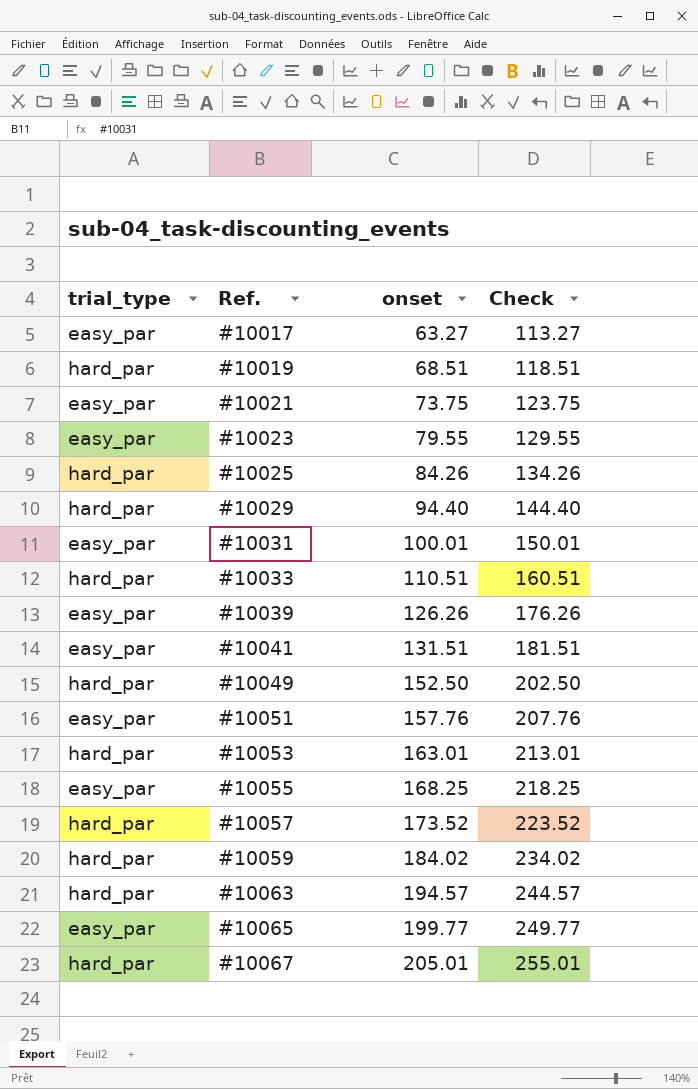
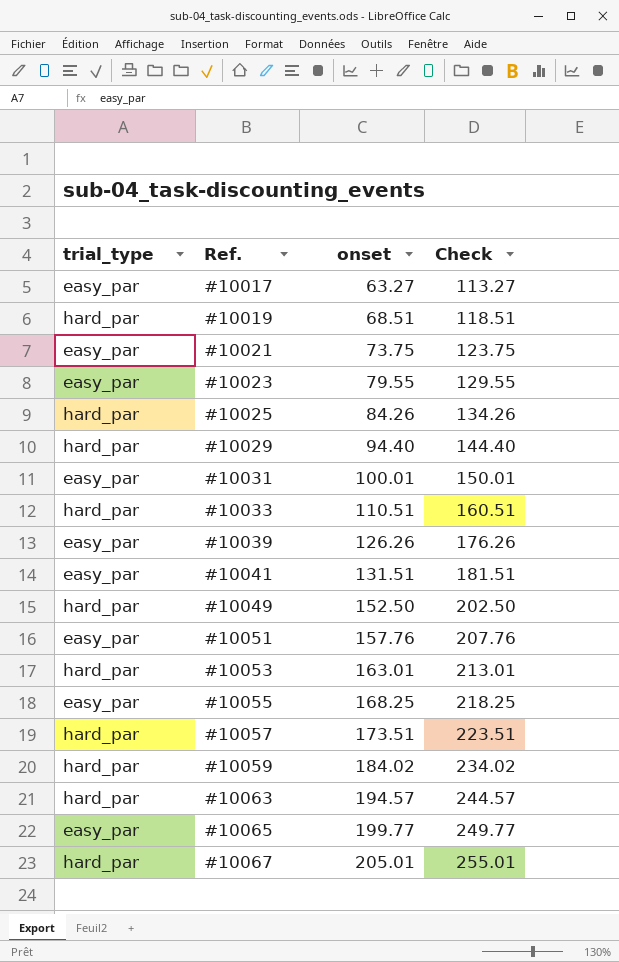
#10057 | onset: 173.52 -> 173.51
#10057 | Check: 223.52 -> 223.51

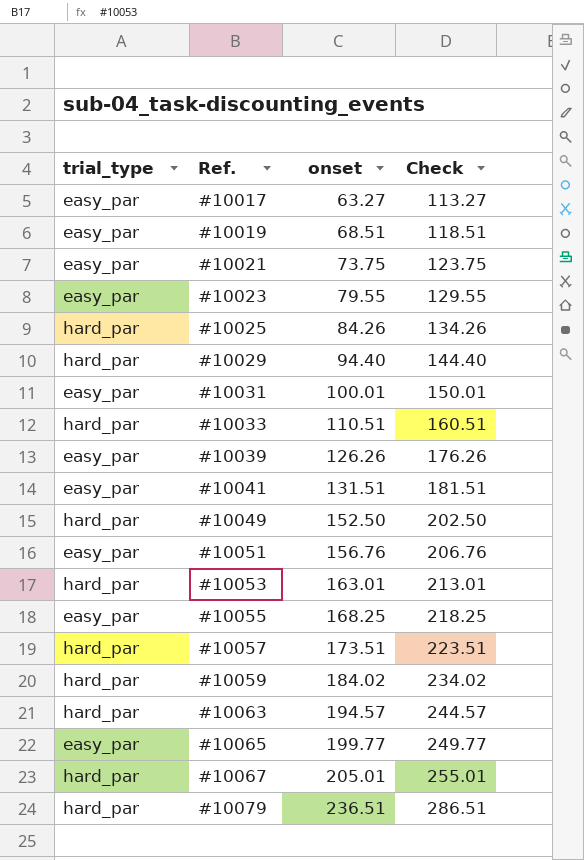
#10019 | trial_type: hard_par -> easy_par
#10051 | onset: 157.76 -> 156.76
#10051 | Check: 207.76 -> 206.76
row #10079: none -> hard_par | 236.51 | 286.51

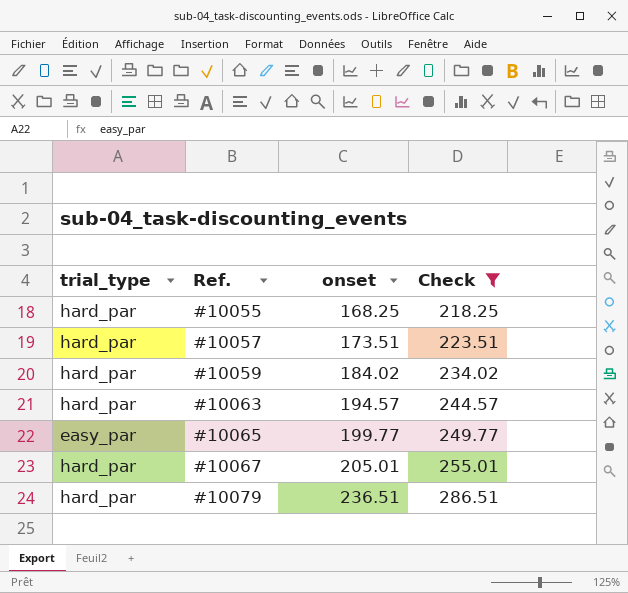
filter: none -> Check >= 218.25
#10055 | trial_type: easy_par -> hard_par

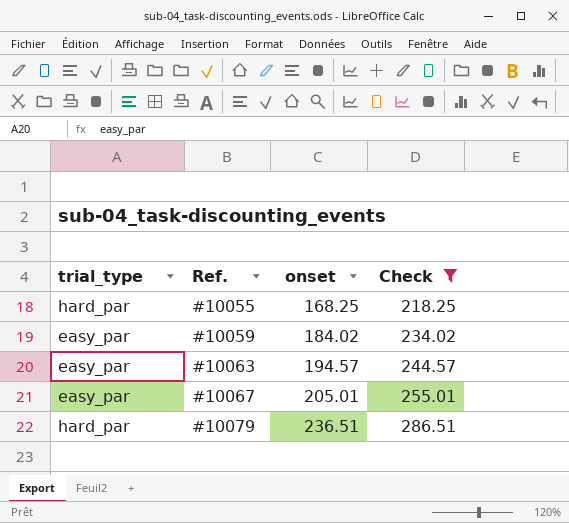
row #10057: hard_par | 173.51 | 223.51 -> none
row #10065: easy_par | 199.77 | 249.77 -> none
#10059 | trial_type: hard_par -> easy_par
#10063 | trial_type: hard_par -> easy_par
#10067 | trial_type: hard_par -> easy_par

